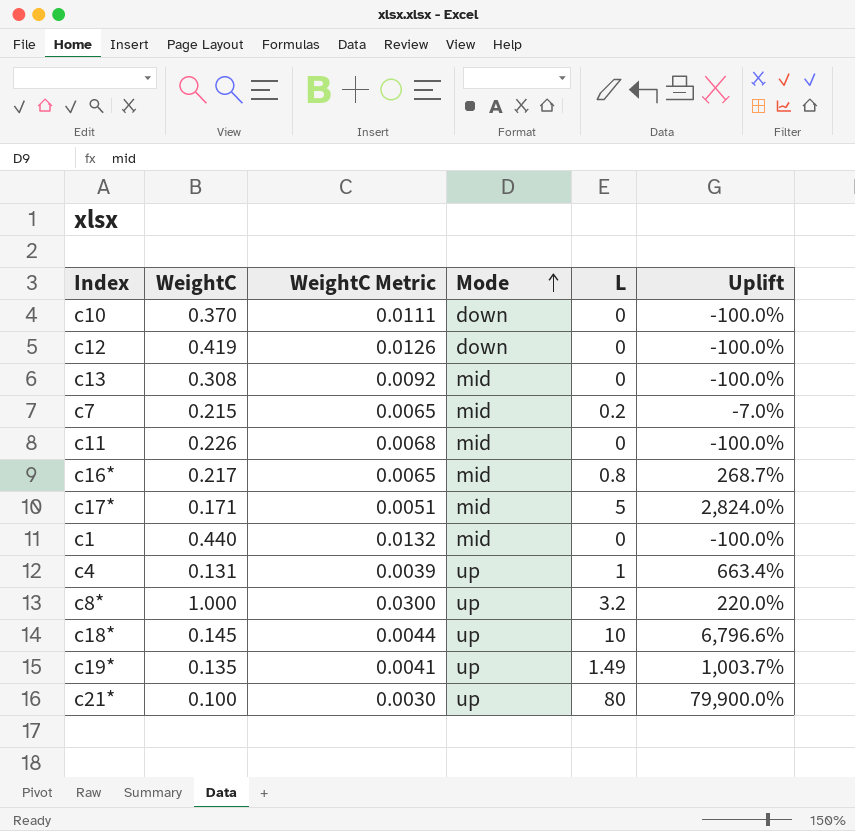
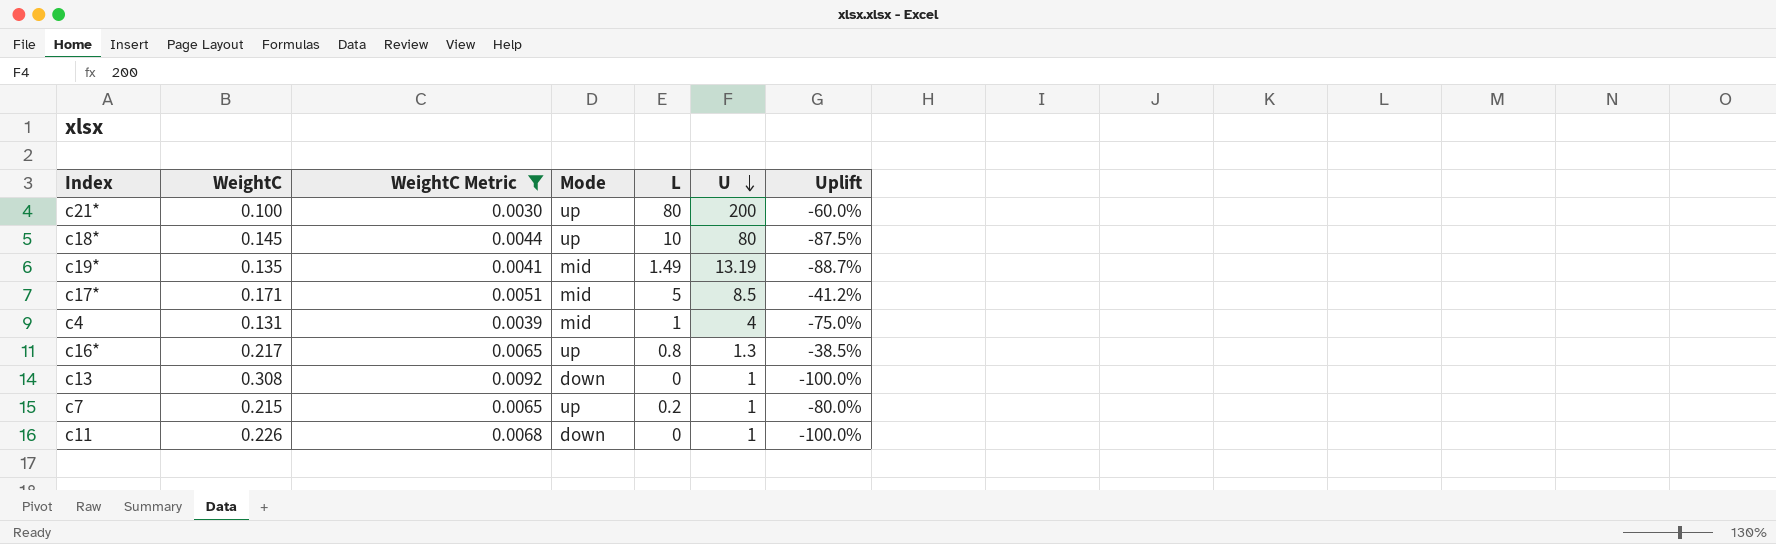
filter: none -> WeightC Metric <= 0.0092
row order: Mode ascending -> U descending
column U | position: none -> 6
column Uplift | formula: ([L] - [WeightC]) / [WeightC] -> ([L] - [U]) / [U]
c19* | Mode: up -> mid
c4 | Mode: up -> mid
c16* | Mode: mid -> up
c13 | Mode: mid -> down
c7 | Mode: mid -> up
c11 | Mode: mid -> down

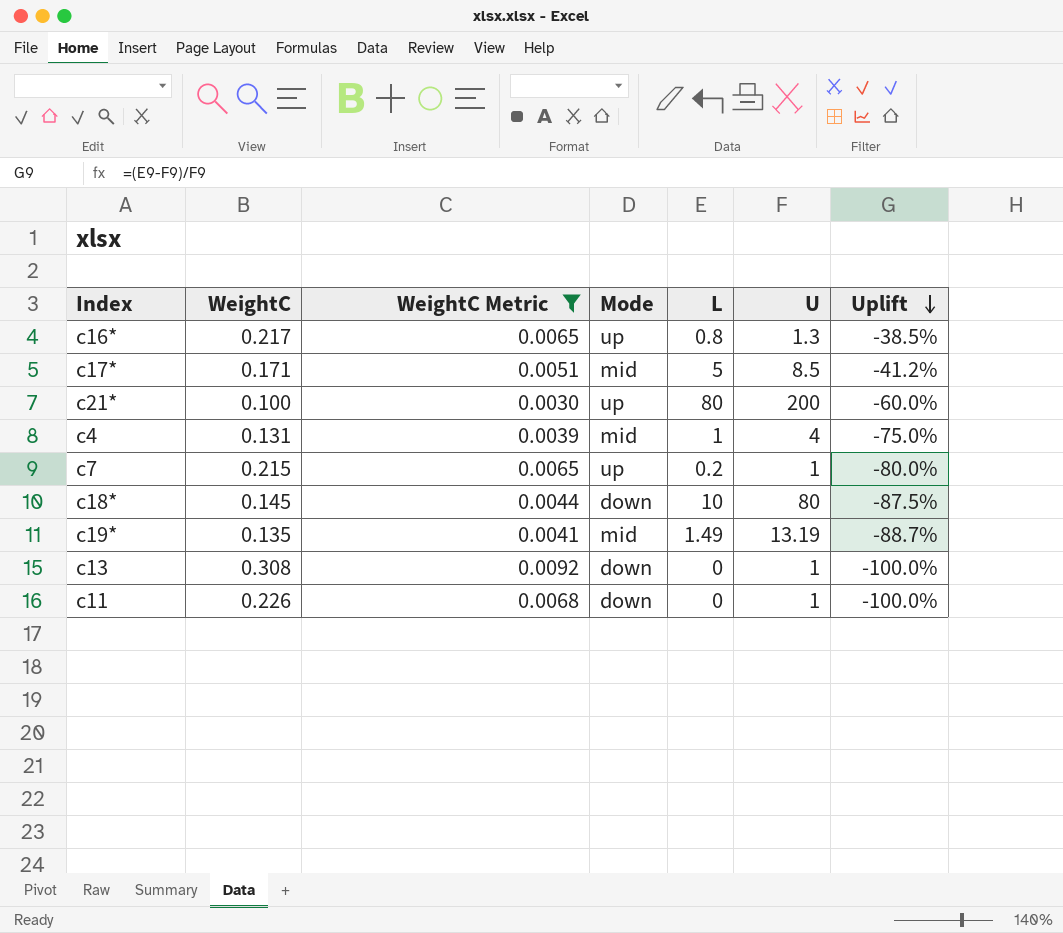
row order: U descending -> Uplift descending
c18* | Mode: up -> down

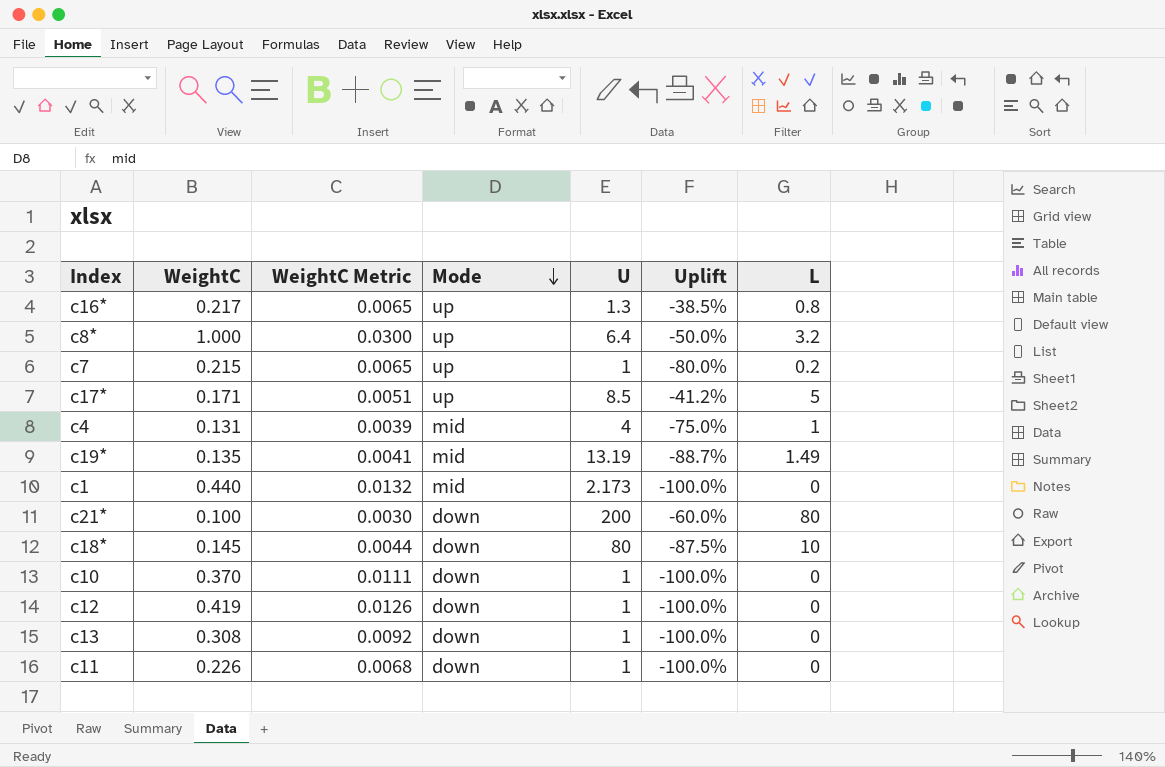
filter: WeightC Metric <= 0.0092 -> none
row order: Uplift descending -> Mode descending
column L | position: 5 -> 7
c17* | Mode: mid -> up
c21* | Mode: up -> down

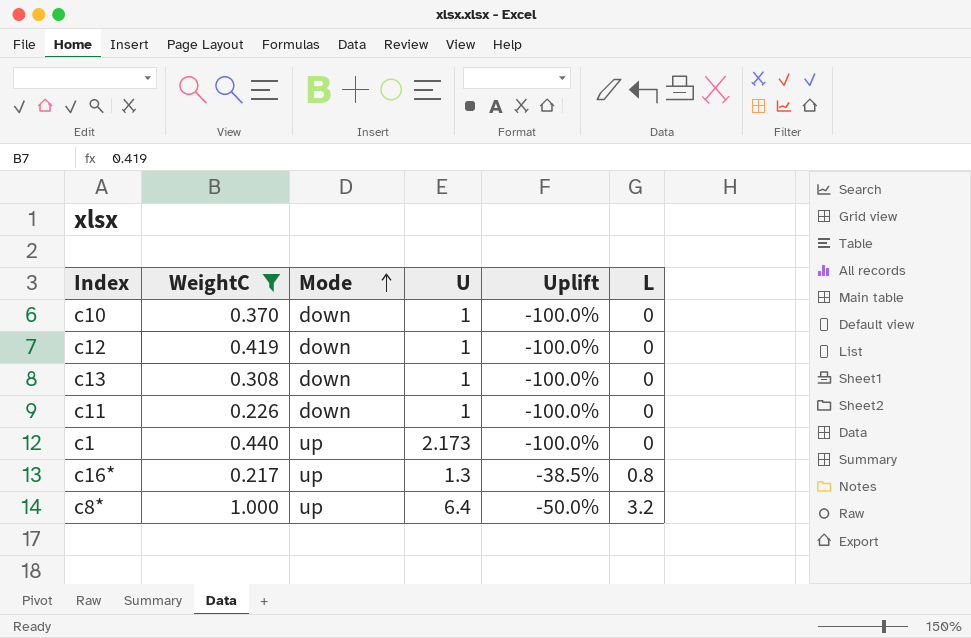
filter: none -> WeightC >= 0.217
row order: Mode descending -> Mode ascending
column WeightC Metric | formula: [WeightC] * 0.03 -> none
c1 | Mode: mid -> up

